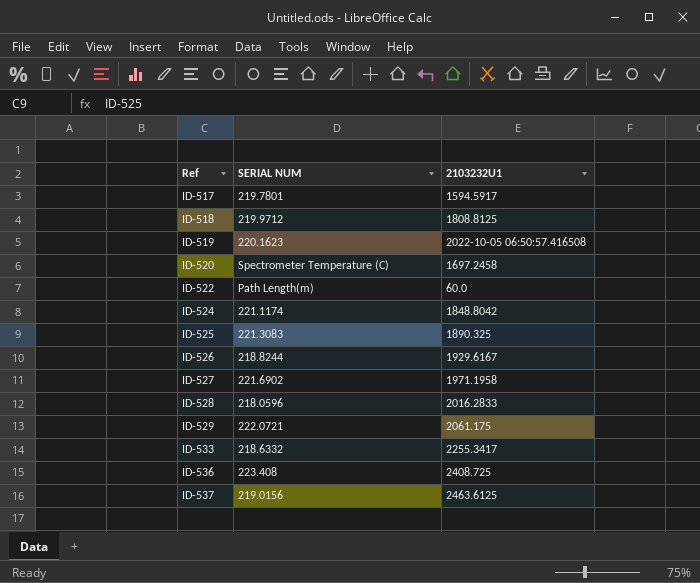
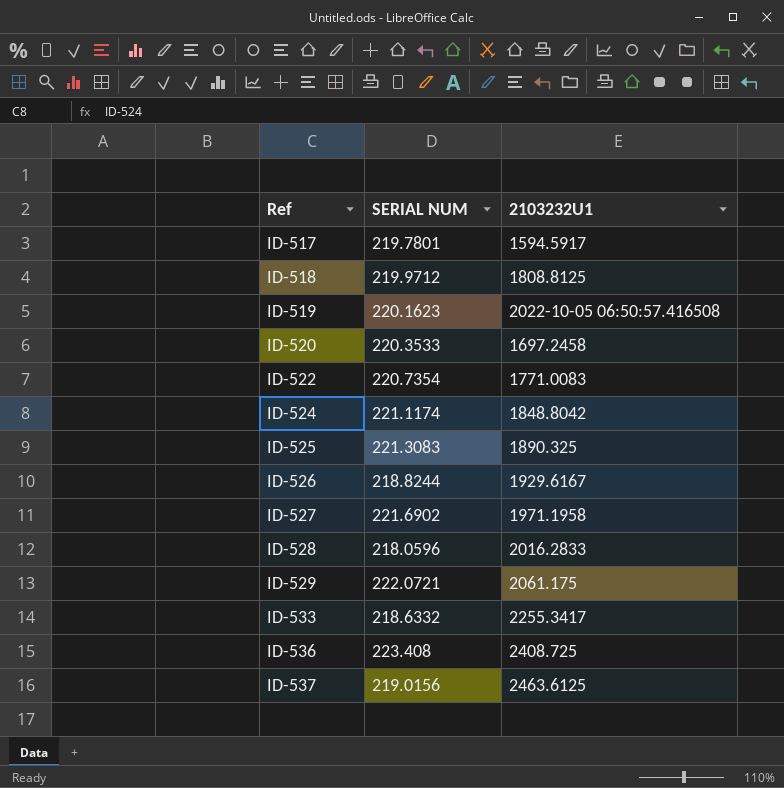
ID-520 | SERIAL NUM: Spectrometer Temperature (C) -> 220.3533
ID-522 | SERIAL NUM: Path Length(m) -> 220.7354
ID-522 | 2103232U1: 60.0 -> 1771.0083

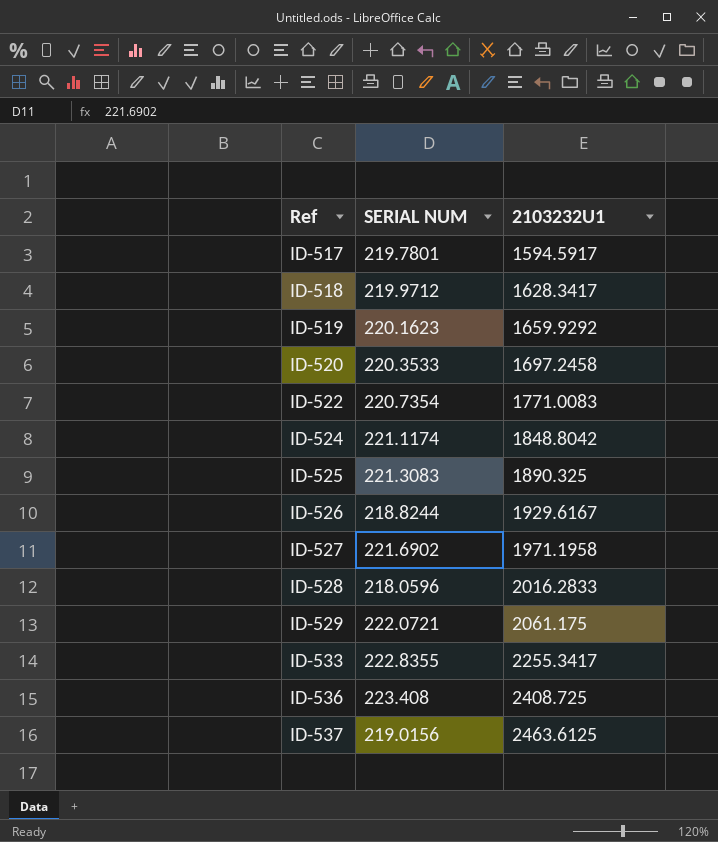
ID-518 | 2103232U1: 1808.8125 -> 1628.3417
ID-519 | 2103232U1: 2022-10-05 06:50:57.416508 -> 1659.9292
ID-533 | SERIAL NUM: 218.6332 -> 222.8355

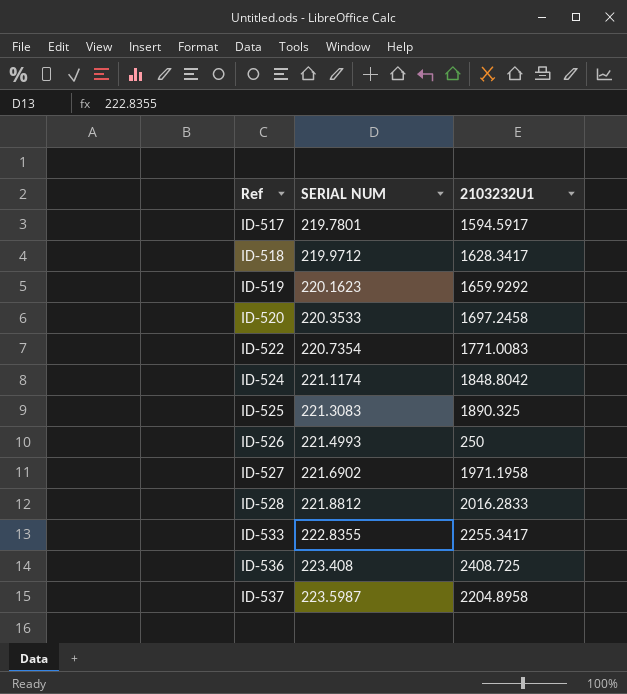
row ID-529: 222.0721 | 2061.175 -> none
ID-526 | SERIAL NUM: 218.8244 -> 221.4993
ID-526 | 2103232U1: 1929.6167 -> 250
ID-528 | SERIAL NUM: 218.0596 -> 221.8812
ID-537 | SERIAL NUM: 219.0156 -> 223.5987
ID-537 | 2103232U1: 2463.6125 -> 2204.8958

